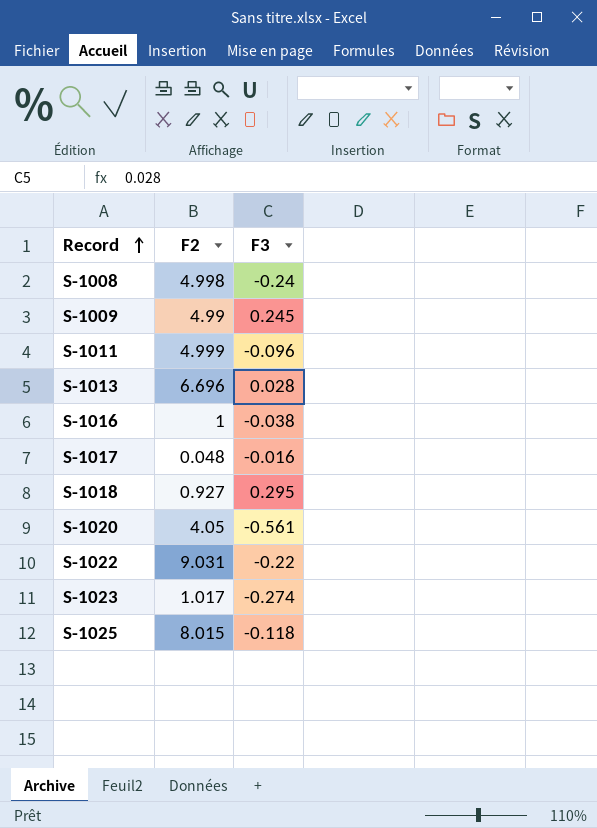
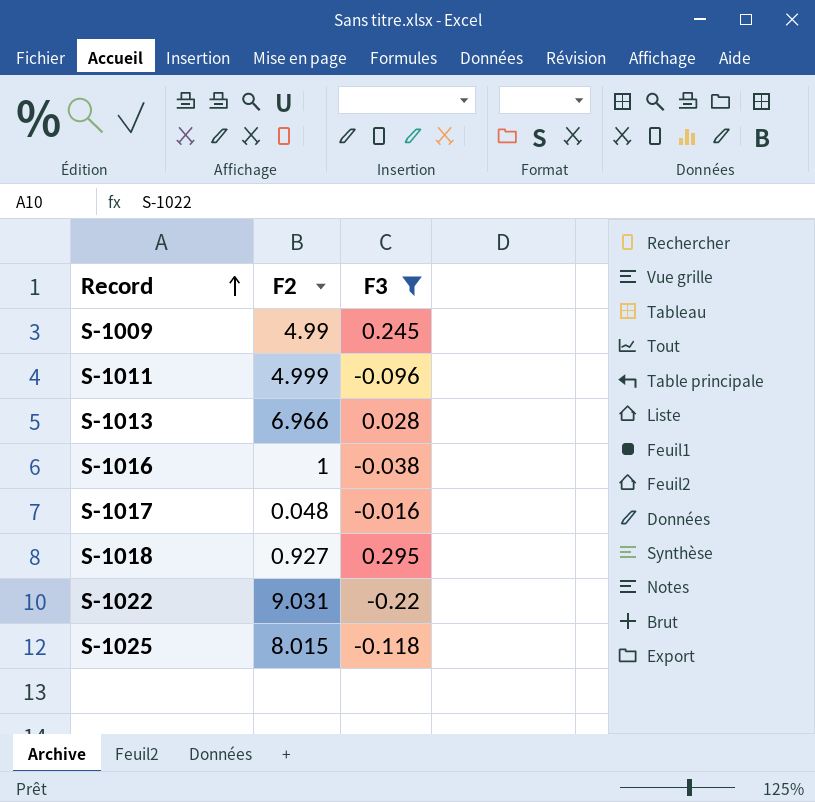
filter: none -> F3 >= -0.22
S-1013 | F2: 6.696 -> 6.966

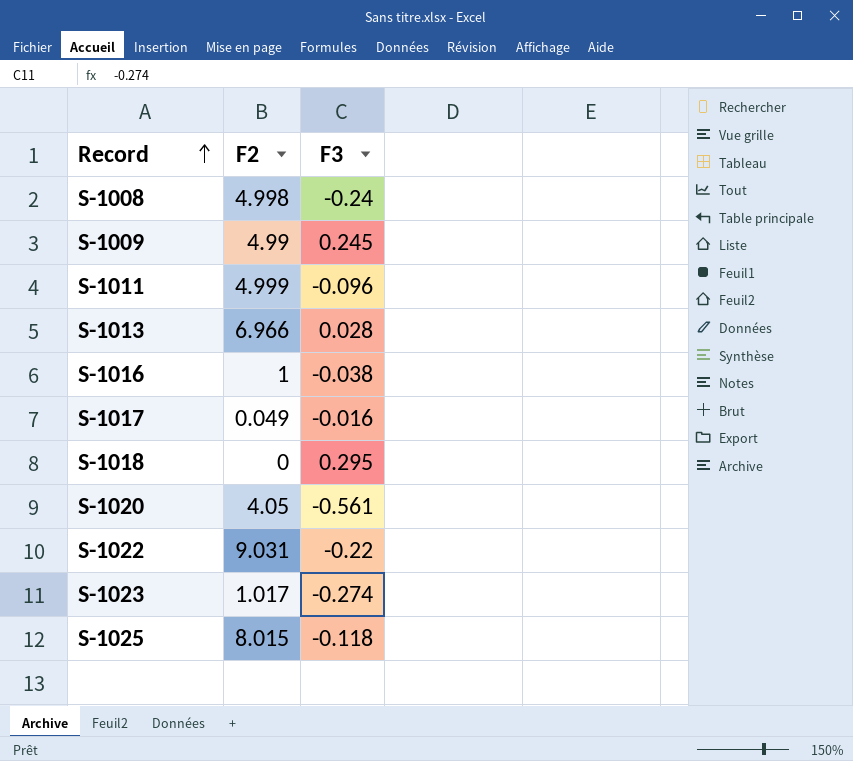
filter: F3 >= -0.22 -> none
S-1017 | F2: 0.048 -> 0.049
S-1018 | F2: 0.927 -> 0

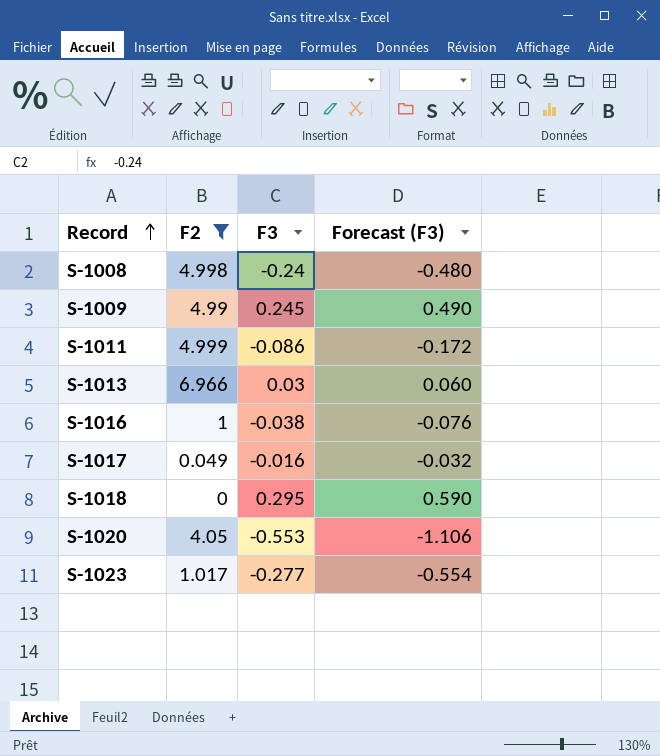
filter: none -> F2 <= 6.966
column Forecast (F3) | formula: none -> [F3] * 2
S-1011 | F3: -0.096 -> -0.086
S-1013 | F3: 0.028 -> 0.03
S-1020 | F3: -0.561 -> -0.553
S-1023 | F3: -0.274 -> -0.277

